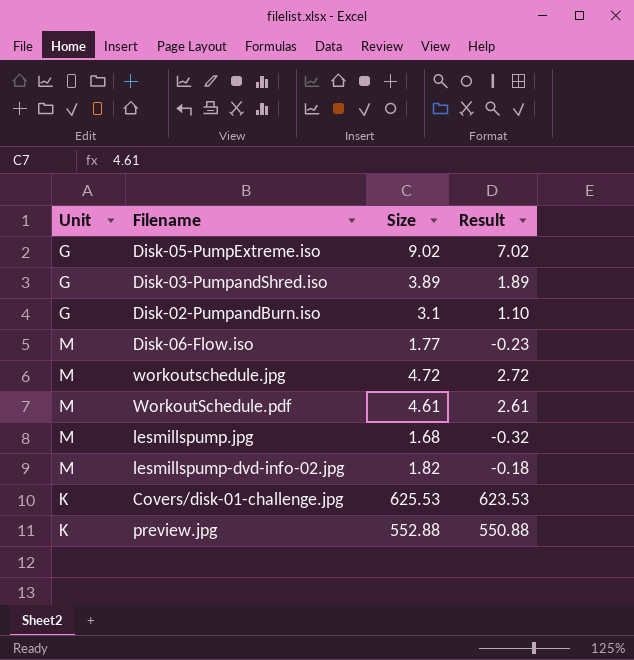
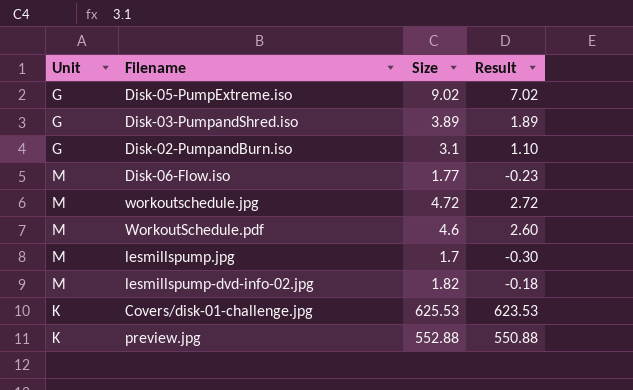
WorkoutSchedule.pdf | Size: 4.61 -> 4.6
WorkoutSchedule.pdf | Result: 2.61 -> 2.60
lesmillspump.jpg | Size: 1.68 -> 1.7
lesmillspump.jpg | Result: -0.32 -> -0.30

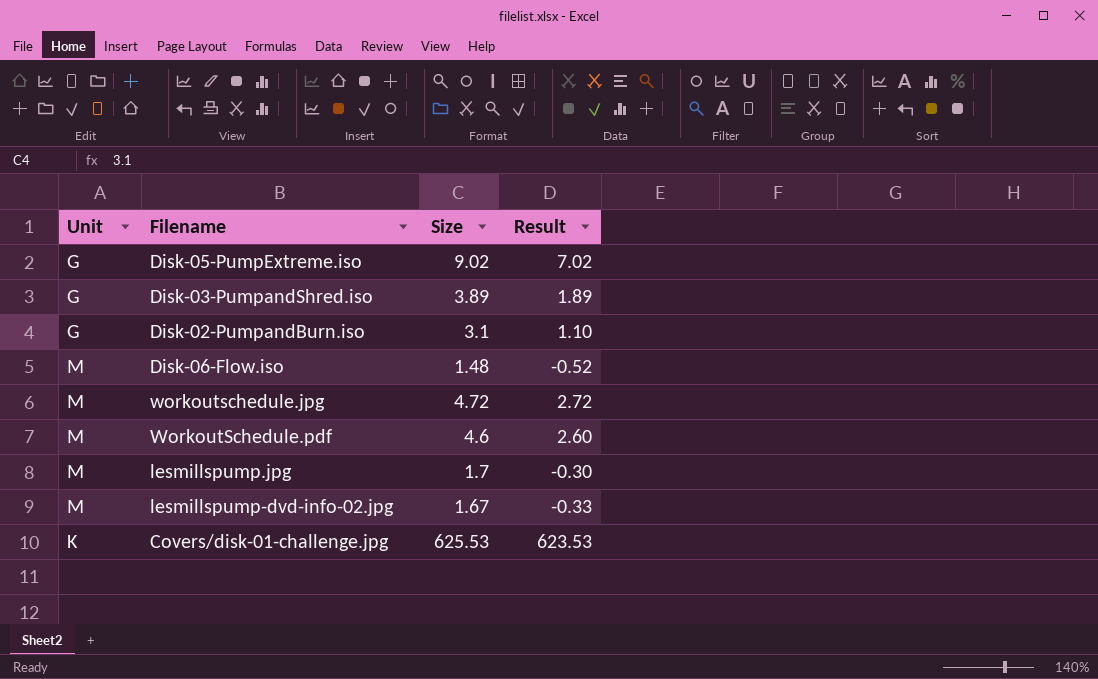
row preview.jpg: K | 552.88 | 550.88 -> none
Disk-06-Flow.iso | Size: 1.77 -> 1.48
Disk-06-Flow.iso | Result: -0.23 -> -0.52
lesmillspump-dvd-info-02.jpg | Size: 1.82 -> 1.67
lesmillspump-dvd-info-02.jpg | Result: -0.18 -> -0.33

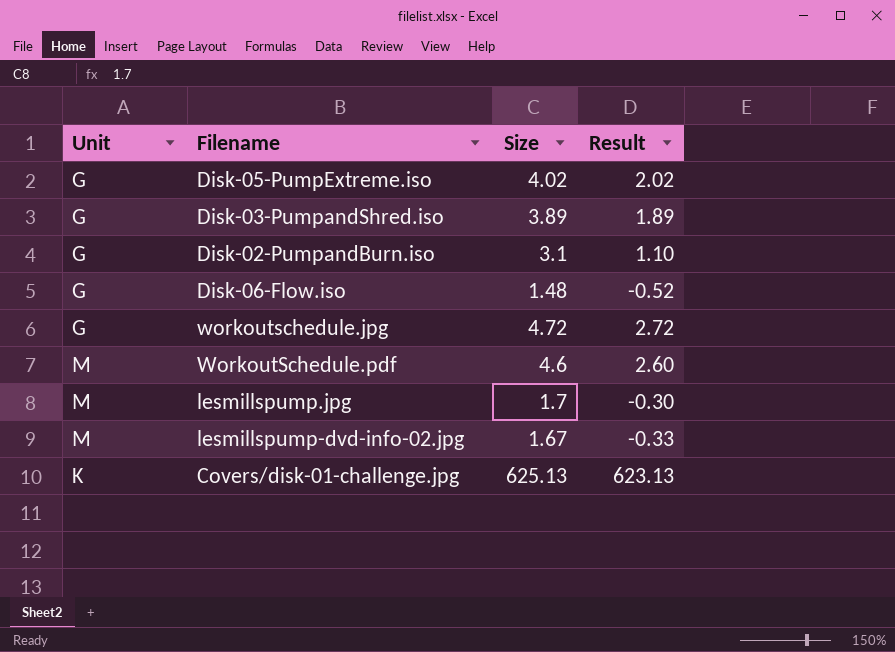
Disk-05-PumpExtreme.iso | Size: 9.02 -> 4.02
Disk-05-PumpExtreme.iso | Result: 7.02 -> 2.02
Disk-06-Flow.iso | Unit: M -> G
workoutschedule.jpg | Unit: M -> G
Covers/disk-01-challenge.jpg | Size: 625.53 -> 625.13
Covers/disk-01-challenge.jpg | Result: 623.53 -> 623.13

